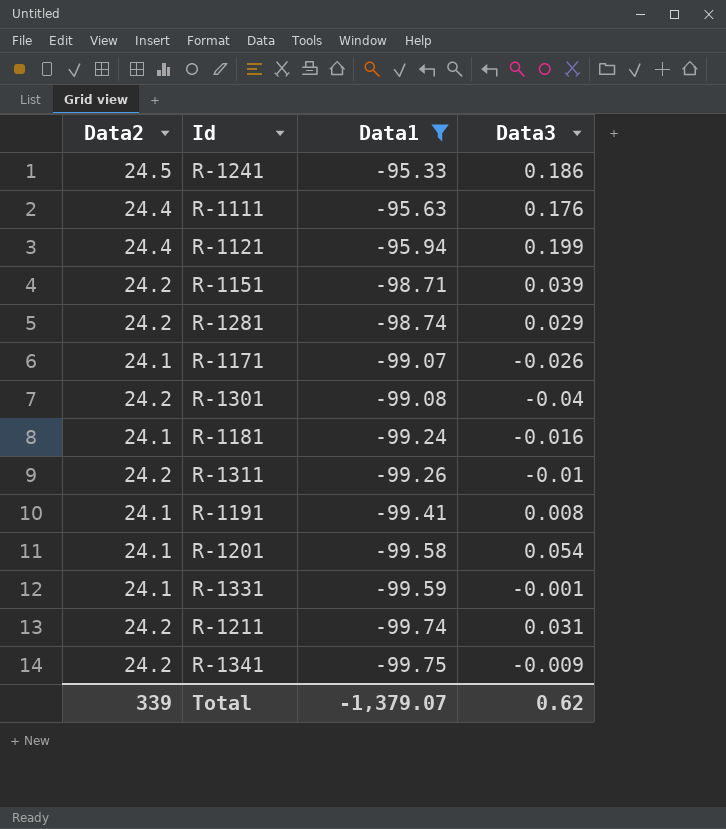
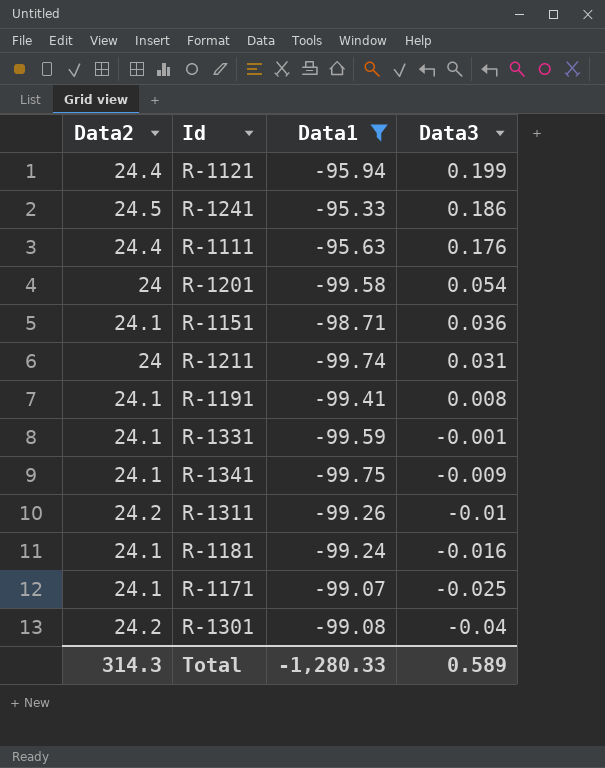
row order: Data1 descending -> Data3 descending
row R-1281: 24.2 | -98.74 | 0.029 -> none
R-1201 | Data2: 24.1 -> 24
R-1151 | Data2: 24.2 -> 24.1
R-1151 | Data3: 0.039 -> 0.036
R-1211 | Data2: 24.2 -> 24
R-1341 | Data2: 24.2 -> 24.1
R-1171 | Data3: -0.026 -> -0.025
Total | Data2: 339 -> 314.3
Total | Data1: -1,379.07 -> -1,280.33
Total | Data3: 0.62 -> 0.589

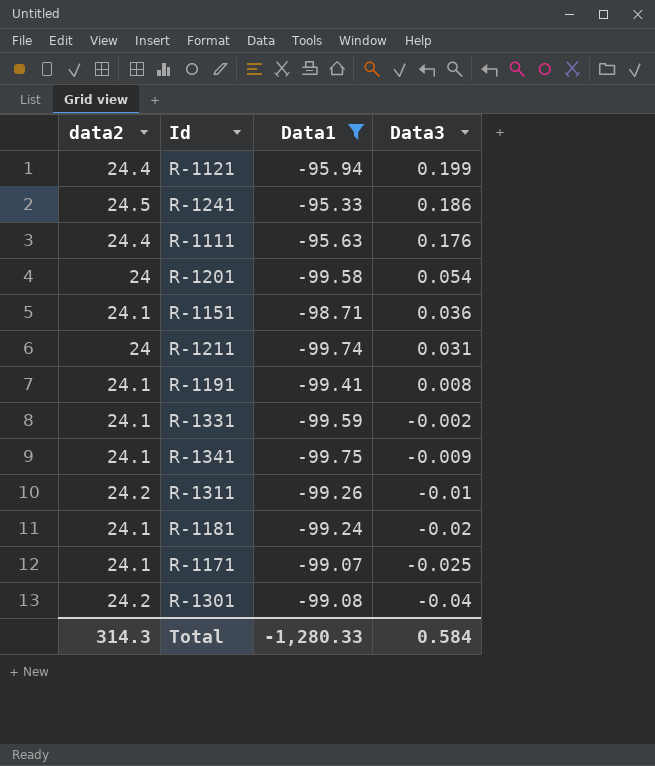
column name: Data2 -> data2
R-1331 | Data3: -0.001 -> -0.002
R-1181 | Data3: -0.016 -> -0.02
Total | Data3: 0.589 -> 0.584

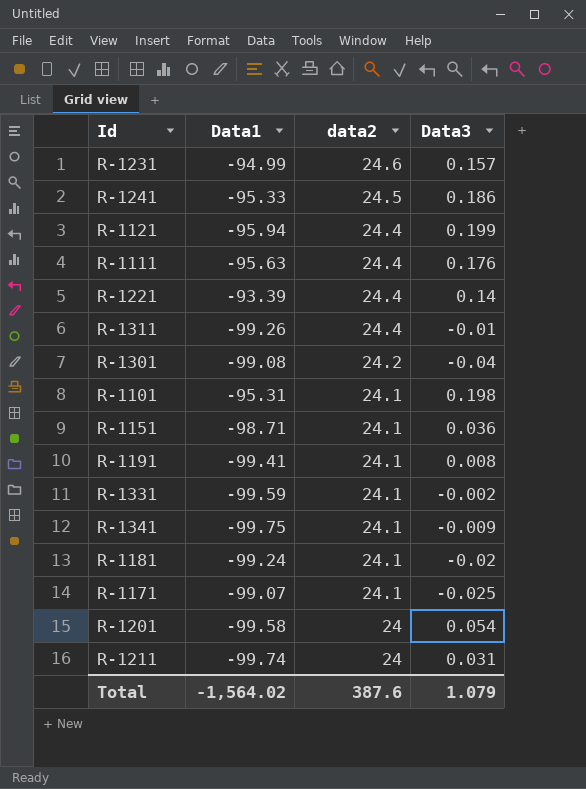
filter: Data1 <= -95.33 -> none
row order: Data3 descending -> data2 descending
column data2 | position: 1 -> 3
R-1311 | data2: 24.2 -> 24.4
Total | Data1: -1,280.33 -> -1,564.02
Total | data2: 314.3 -> 387.6
Total | Data3: 0.584 -> 1.079

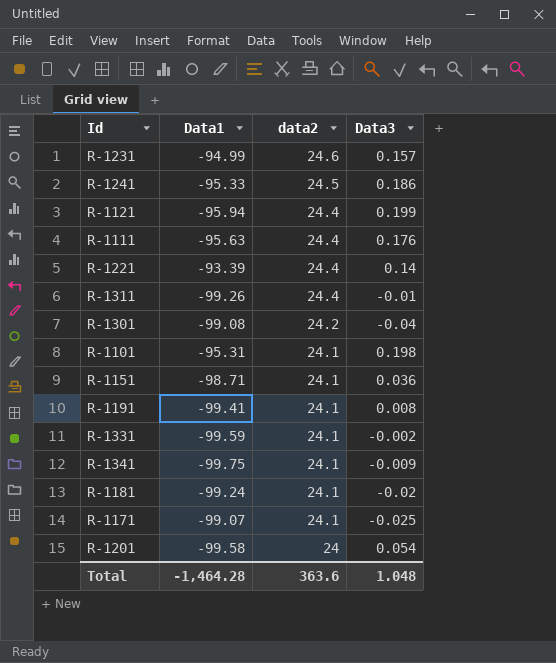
row R-1211: -99.74 | 24 | 0.031 -> none
Total | Data1: -1,564.02 -> -1,464.28
Total | data2: 387.6 -> 363.6
Total | Data3: 1.079 -> 1.048

